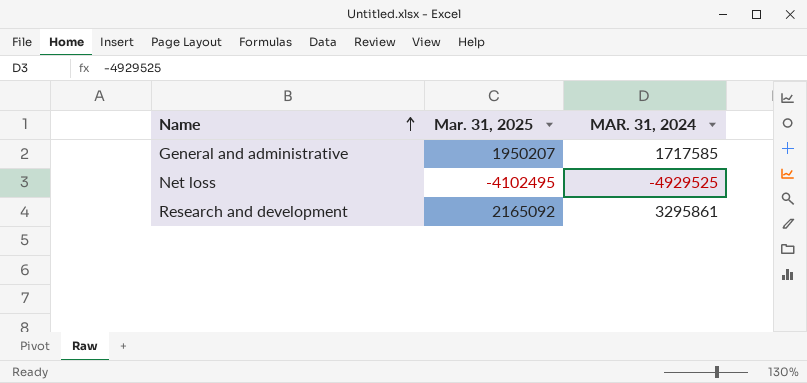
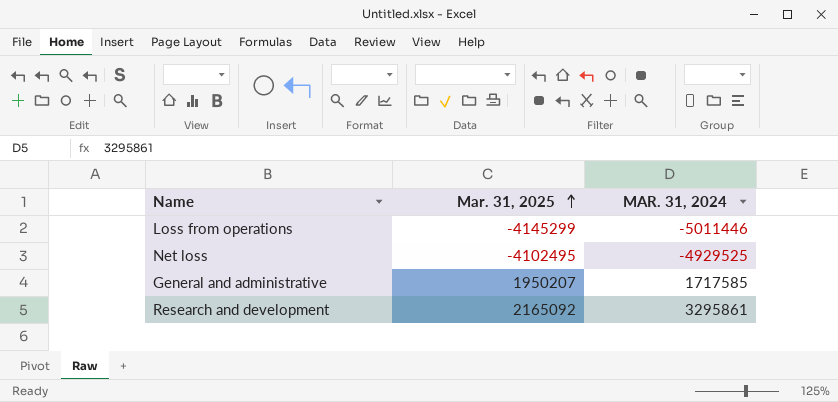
row order: Name ascending -> Mar. 31, 2025 ascending
row Loss from operations: none -> -4145299 | -5011446

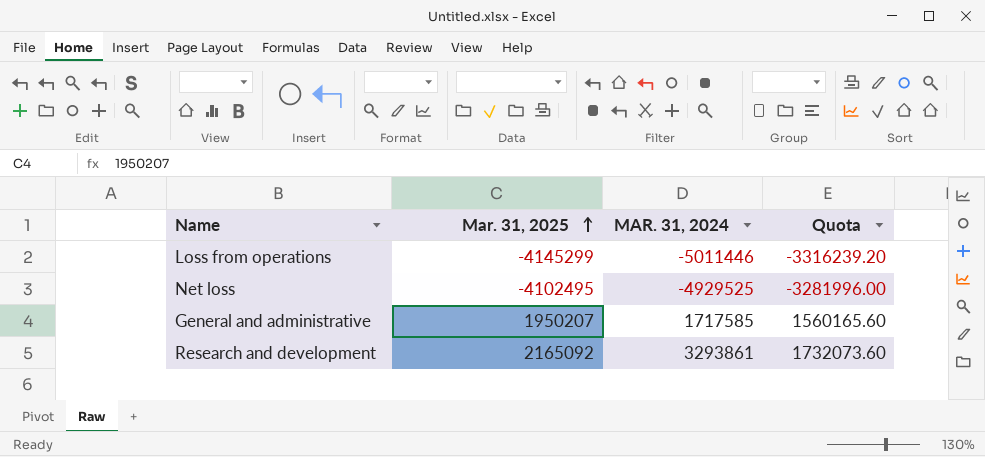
column Quota | formula: none -> [Mar. 31, 2025] * 0.8
Research and development | MAR. 31, 2024: 3295861 -> 3293861

